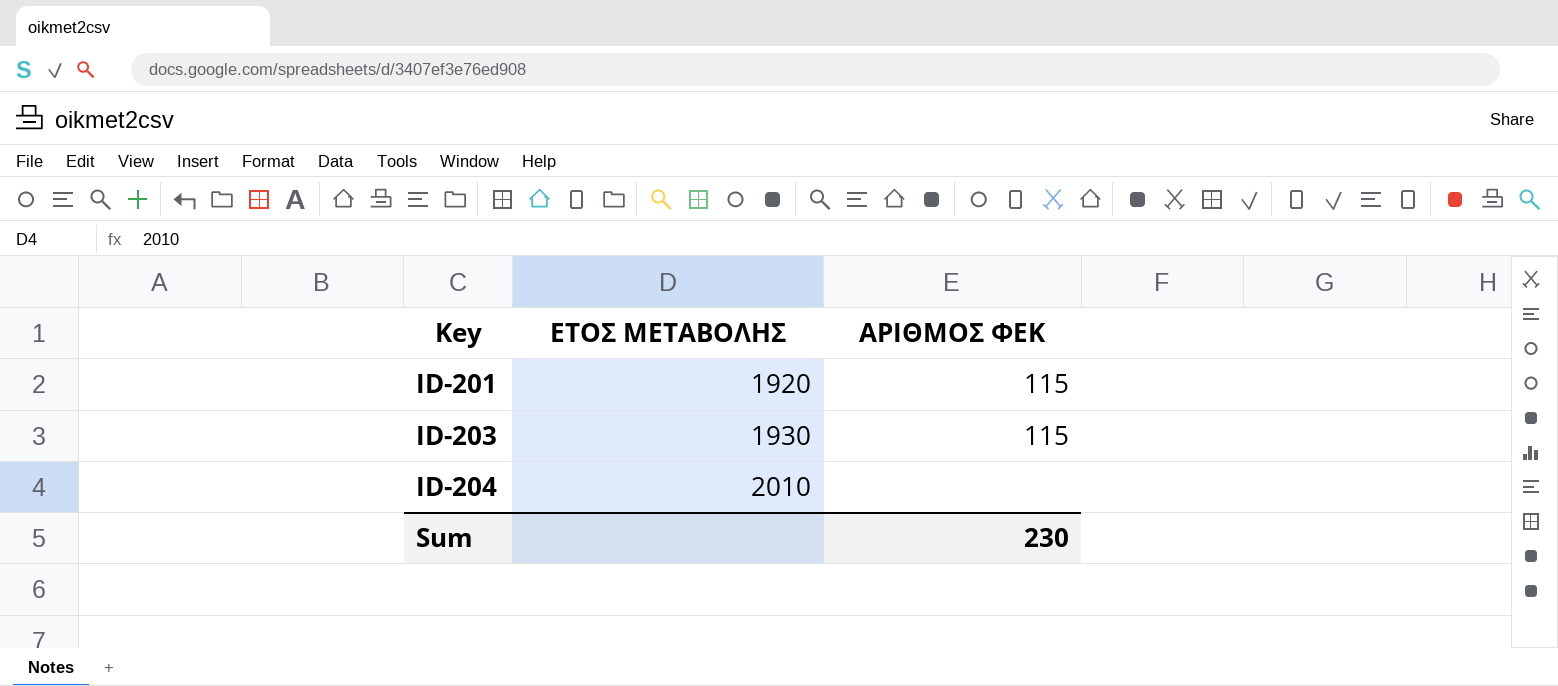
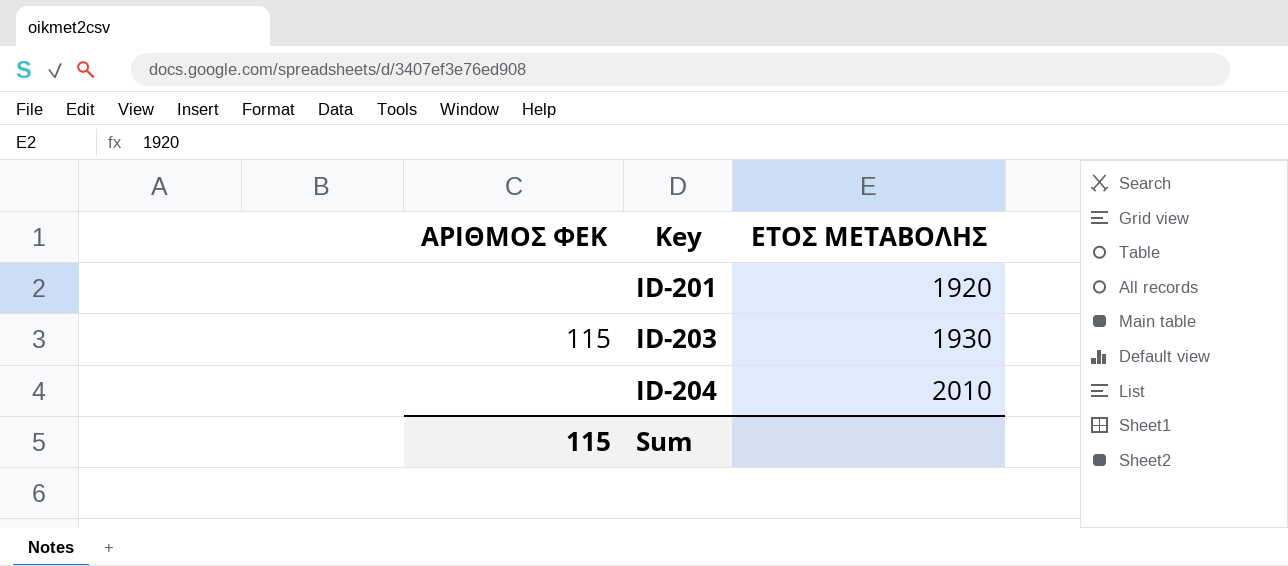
column ΑΡΙΘΜΟΣ ΦΕΚ | position: 3 -> 1
ID-201 | ΑΡΙΘΜΟΣ ΦΕΚ: 115 -> none
Sum | ΑΡΙΘΜΟΣ ΦΕΚ: 230 -> 115

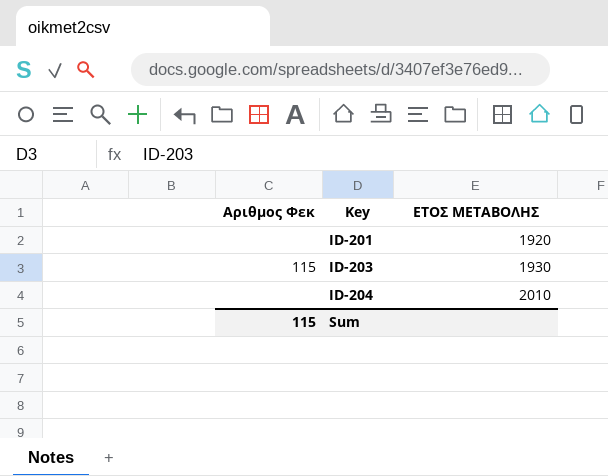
column name: ΑΡΙΘΜΟΣ ΦΕΚ -> Αριθμος Φεκ

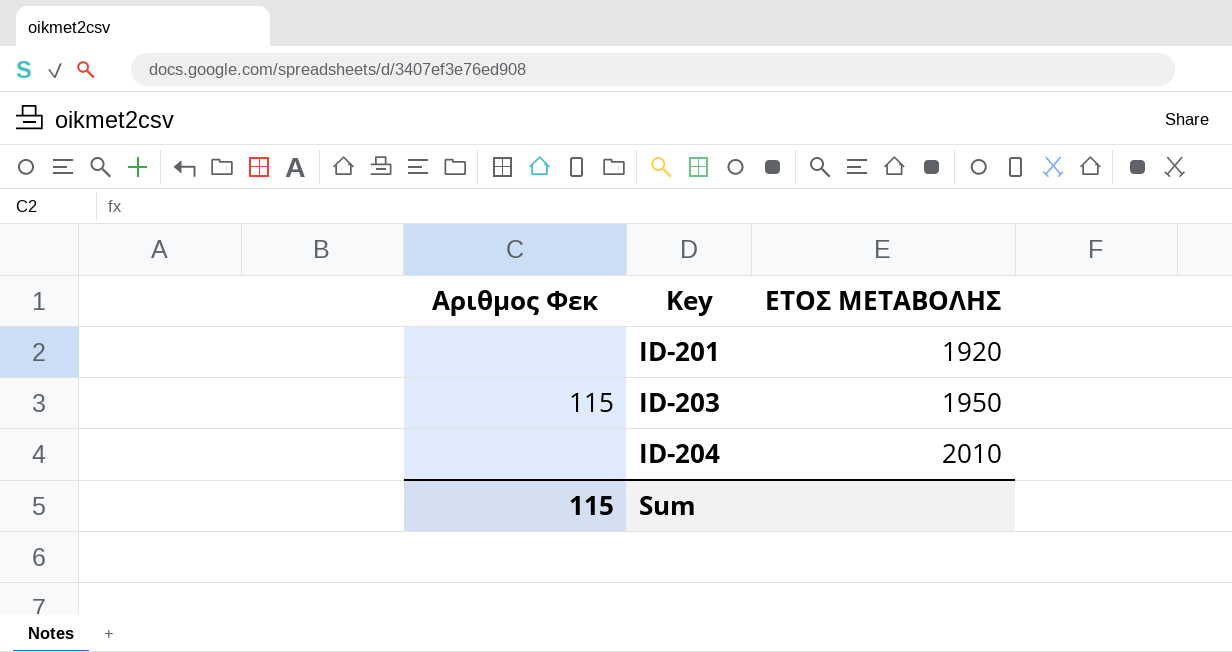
ID-203 | ΕΤΟΣ ΜΕΤΑΒΟΛΗΣ: 1930 -> 1950

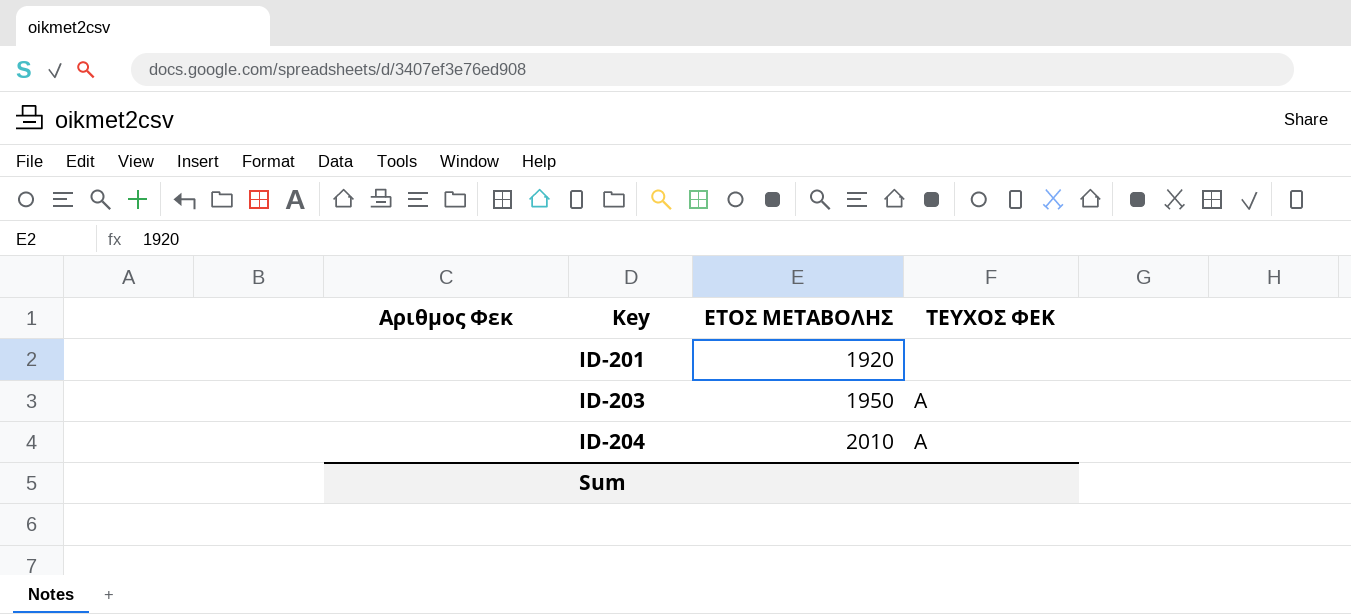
column ΤΕΥΧΟΣ ΦΕΚ | position: none -> 4
ID-203 | Αριθμος Φεκ: 115 -> none
Sum | Αριθμος Φεκ: 115 -> none

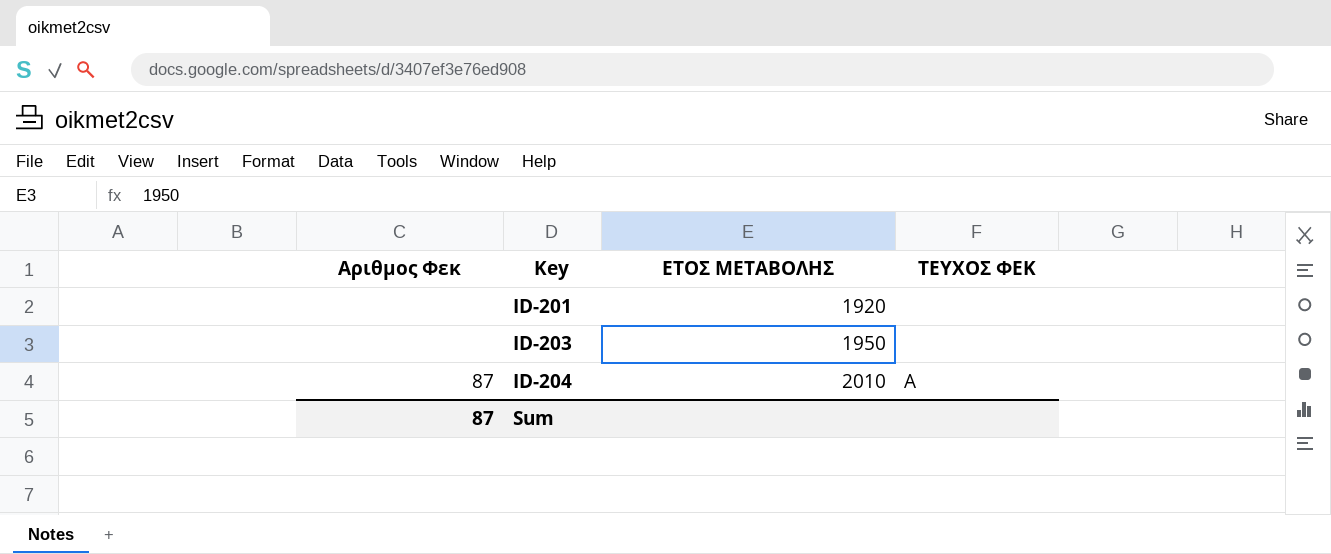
ID-203 | ΤΕΥΧΟΣ ΦΕΚ: Α -> none
ID-204 | Αριθμος Φεκ: none -> 87
Sum | Αριθμος Φεκ: none -> 87

